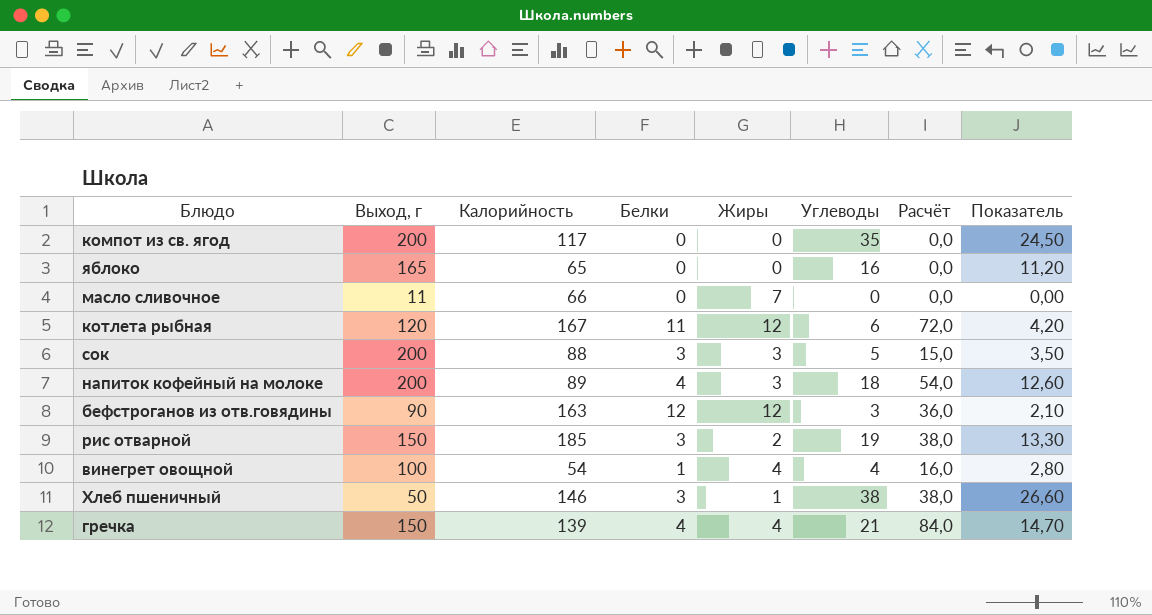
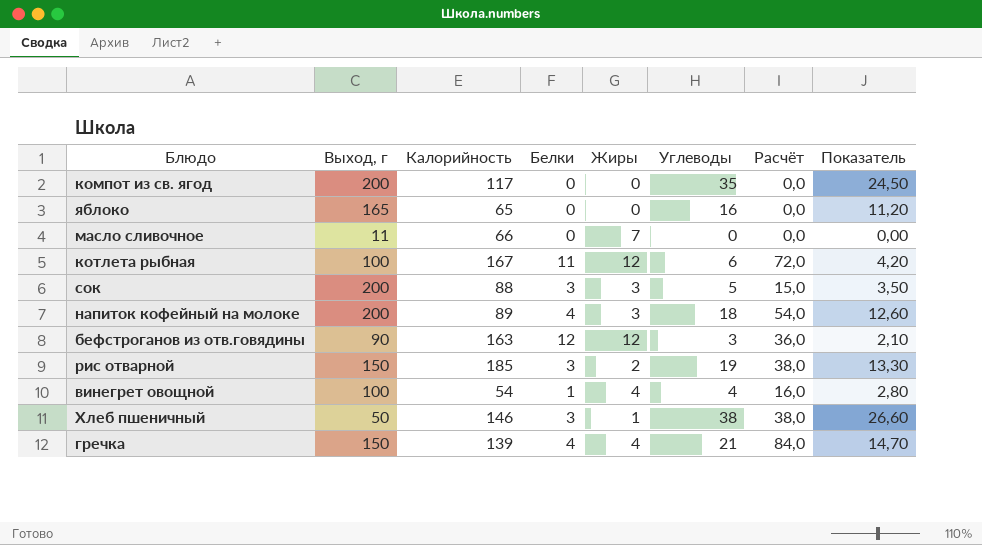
котлета рыбная | Выход, г: 120 -> 100

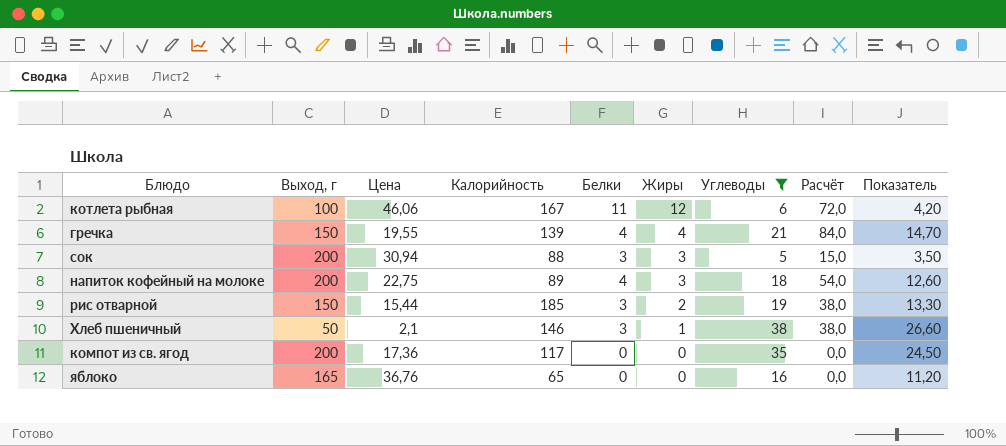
filter: none -> Углеводы >= 5
row order: none -> Жиры descending
column Цена | position: none -> 3

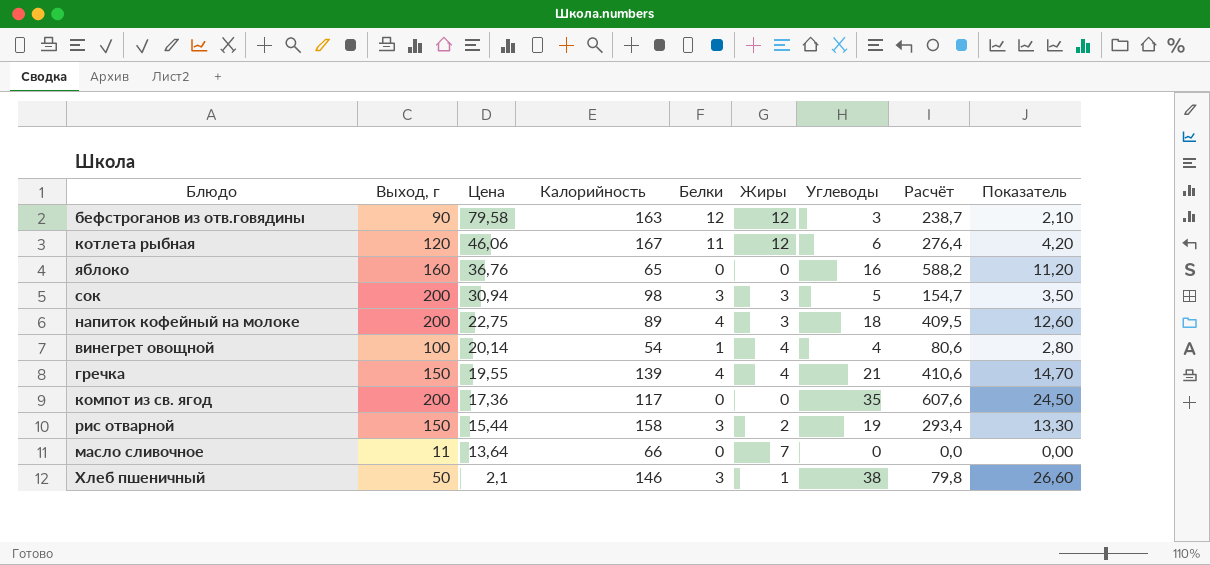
filter: Углеводы >= 5 -> none
row order: Жиры descending -> Цена descending
column Расчёт | formula: [Жиры] * [Углеводы] -> [Цена] * [Углеводы]
котлета рыбная | Выход, г: 100 -> 120
яблоко | Выход, г: 165 -> 160
сок | Калорийность: 88 -> 98
рис отварной | Калорийность: 185 -> 158

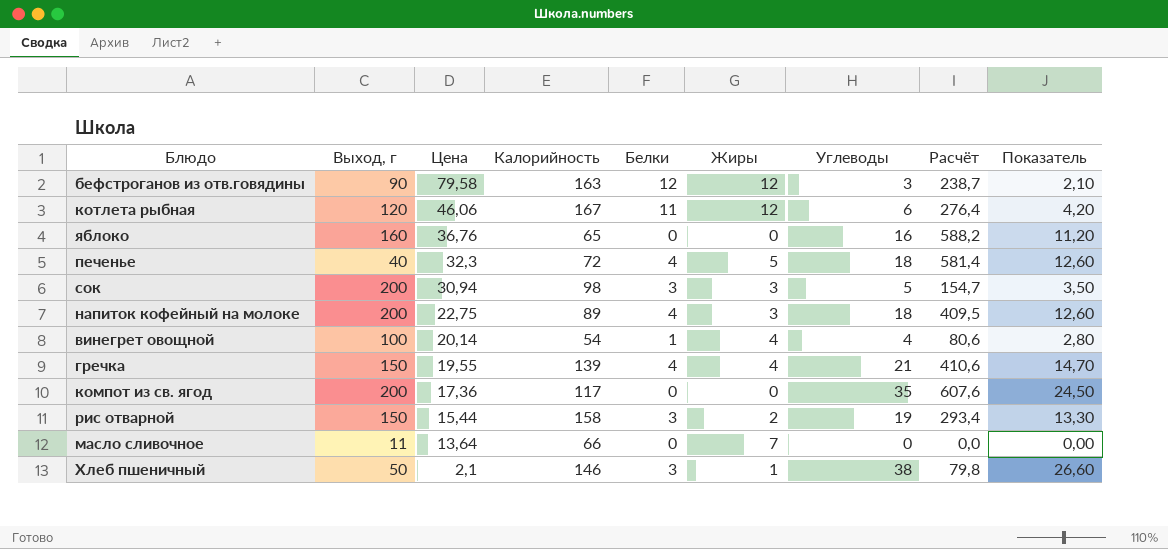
row печенье: none -> 40 | 32,3 | 72 | 4 | 5 | 18 | 581,4 | 12,60

